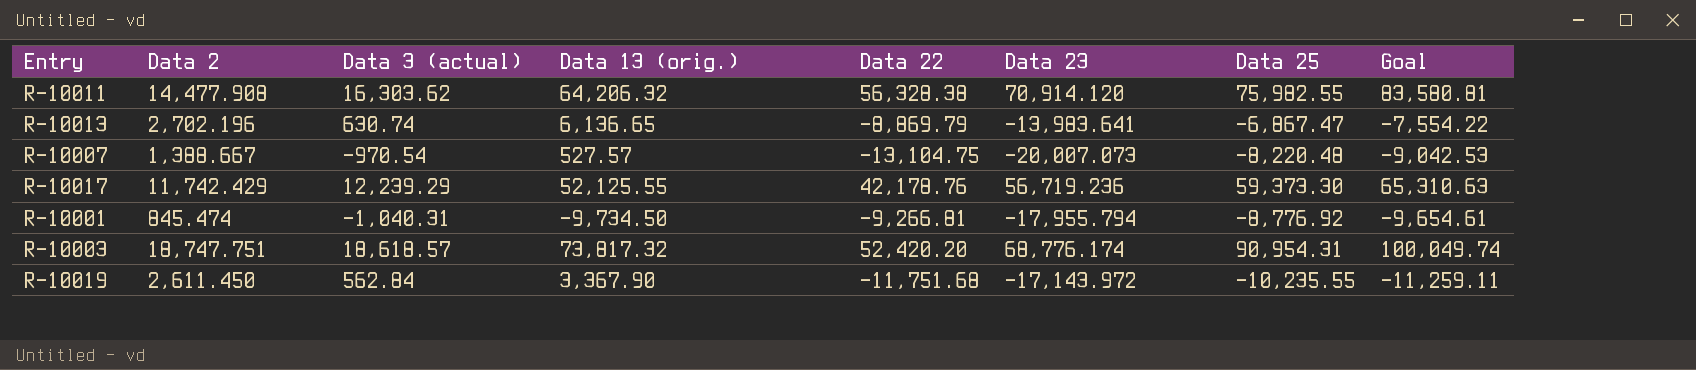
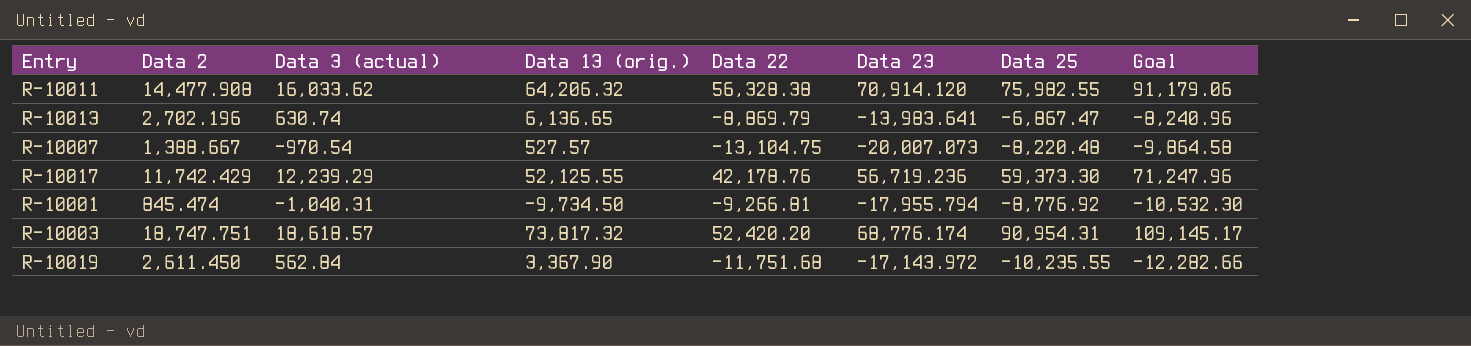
column Goal | formula: [Data 25] * 1.1 -> [Data 25] * 1.2
R-10011 | Data 3 (actual): 16,303.62 -> 16,033.62

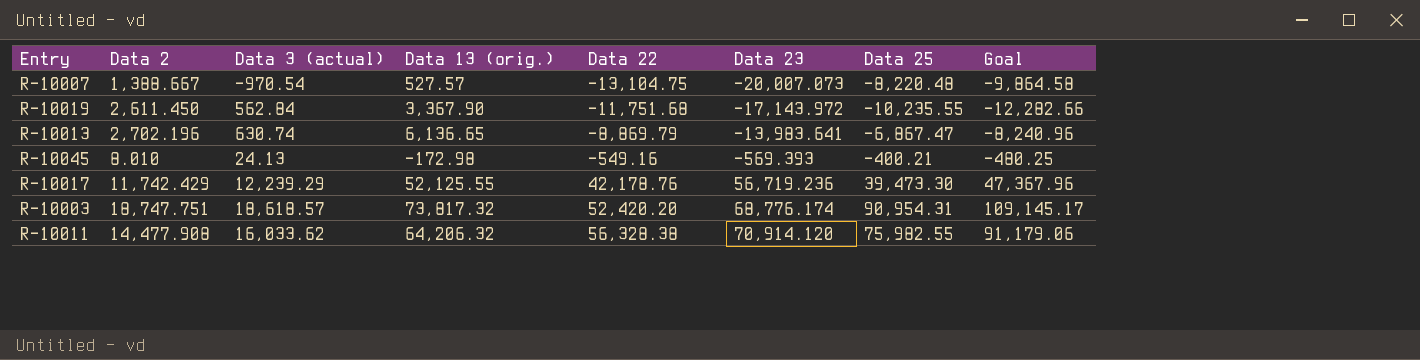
row order: none -> Data 22 ascending
row R-10001: 845.474 | -1,040.31 | -9,734.50 | -9,266.81 | -17,955.794 | -8,776.92 | -10,532.30 -> none
row R-10045: none -> 8.010 | 24.13 | -172.98 | -549.16 | -569.393 | -400.21 | -480.25
R-10017 | Data 25: 59,373.30 -> 39,473.30
R-10017 | Goal: 71,247.96 -> 47,367.96

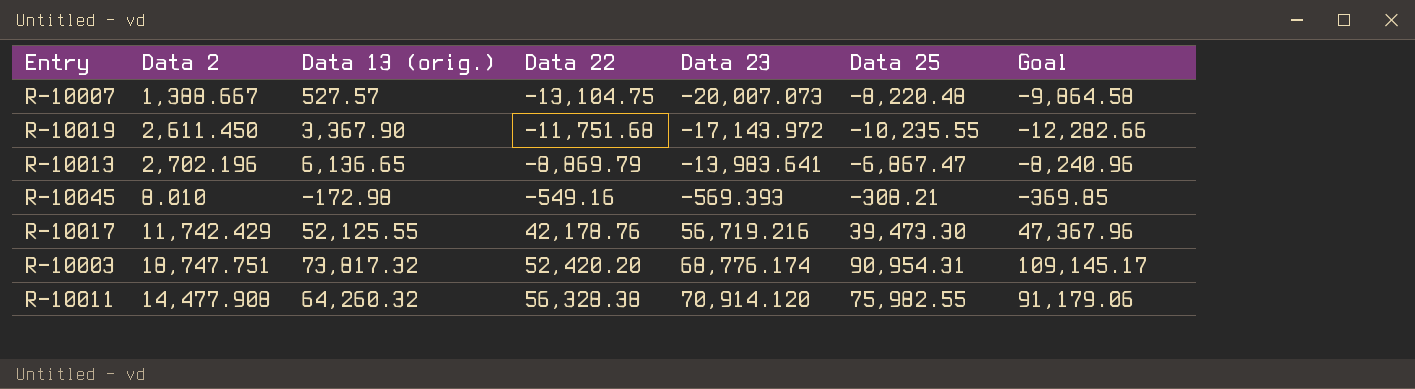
column Data 3 (actual) | position: 3 -> none
R-10045 | Data 25: -400.21 -> -308.21
R-10045 | Goal: -480.25 -> -369.85
R-10017 | Data 23: 56,719.236 -> 56,719.216
R-10011 | Data 13 (orig.): 64,206.32 -> 64,260.32

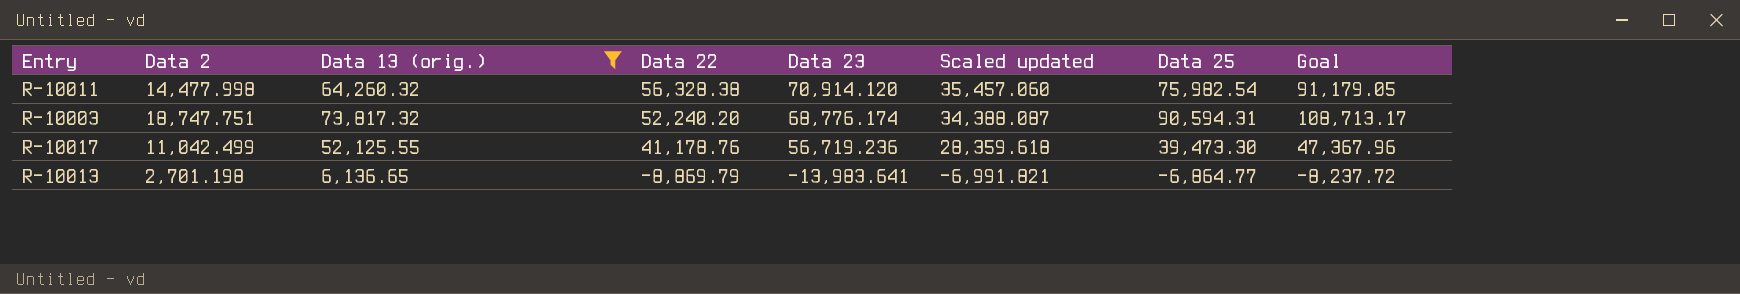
filter: none -> Data 13 (orig.) >= 6,136.65
row order: Data 22 ascending -> Data 22 descending
column Scaled updated | formula: none -> [Data 23] * 0.5
R-10011 | Data 2: 14,477.908 -> 14,477.998
R-10011 | Data 25: 75,982.55 -> 75,982.54
R-10011 | Goal: 91,179.06 -> 91,179.05
R-10003 | Data 22: 52,420.20 -> 52,240.20
R-10003 | Data 25: 90,954.31 -> 90,594.31
R-10003 | Goal: 109,145.17 -> 108,713.17
R-10017 | Data 2: 11,742.429 -> 11,042.499
R-10017 | Data 22: 42,178.76 -> 41,178.76
R-10017 | Data 23: 56,719.216 -> 56,719.236
R-10013 | Data 2: 2,702.196 -> 2,701.198
R-10013 | Data 25: -6,867.47 -> -6,864.77
R-10013 | Goal: -8,240.96 -> -8,237.72

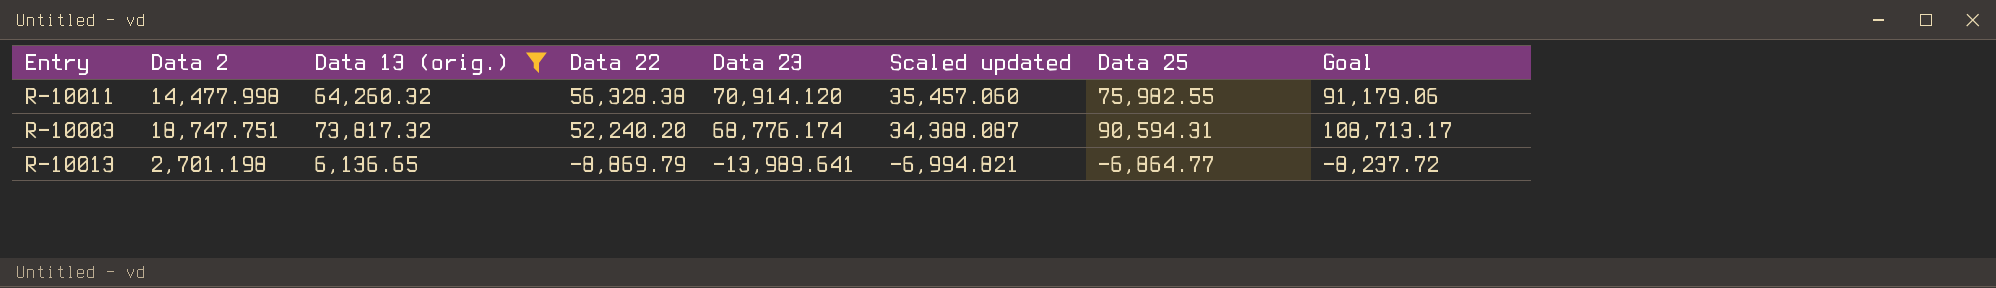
row R-10017: 11,042.499 | 52,125.55 | 41,178.76 | 56,719.236 | 28,359.618 | 39,473.30 | 47,367.96 -> none
R-10011 | Data 25: 75,982.54 -> 75,982.55
R-10011 | Goal: 91,179.05 -> 91,179.06
R-10013 | Data 23: -13,983.641 -> -13,989.641
R-10013 | Scaled updated: -6,991.821 -> -6,994.821

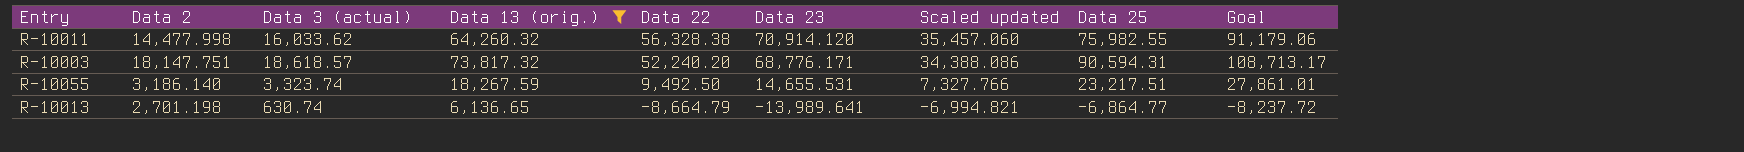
column Data 3 (actual) | position: none -> 3
R-10003 | Data 2: 18,747.751 -> 18,147.751
R-10003 | Data 23: 68,776.174 -> 68,776.171
R-10003 | Scaled updated: 34,388.087 -> 34,388.086
row R-10055: none -> 3,186.140 | 3,323.74 | 18,267.59 | 9,492.50 | 14,655.531 | 7,327.766 | 23,217.51 | 27,861.01
R-10013 | Data 22: -8,869.79 -> -8,664.79

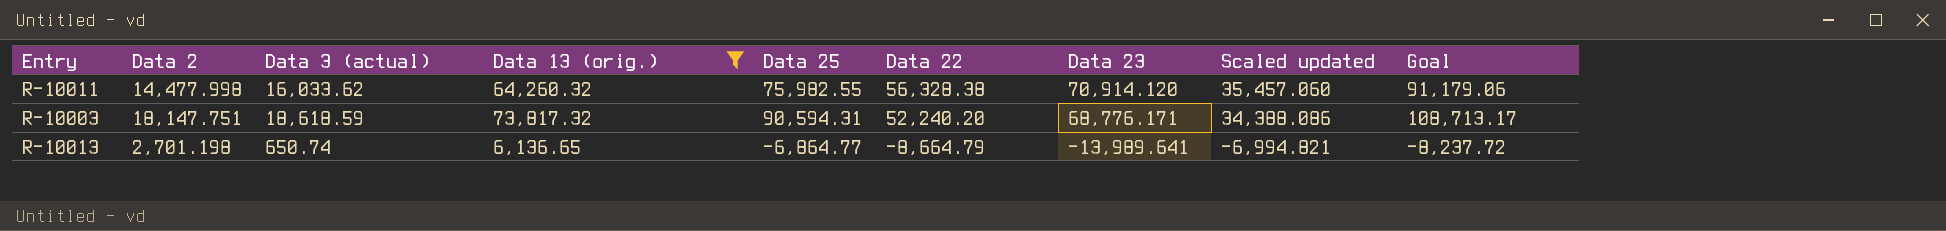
column Data 25 | position: 8 -> 5
row R-10055: 3,186.140 | 3,323.74 | 18,267.59 | 9,492.50 | 14,655.531 | 7,327.766 | 23,217.51 | 27,861.01 -> none
R-10003 | Data 3 (actual): 18,618.57 -> 18,618.59
R-10013 | Data 3 (actual): 630.74 -> 650.74

